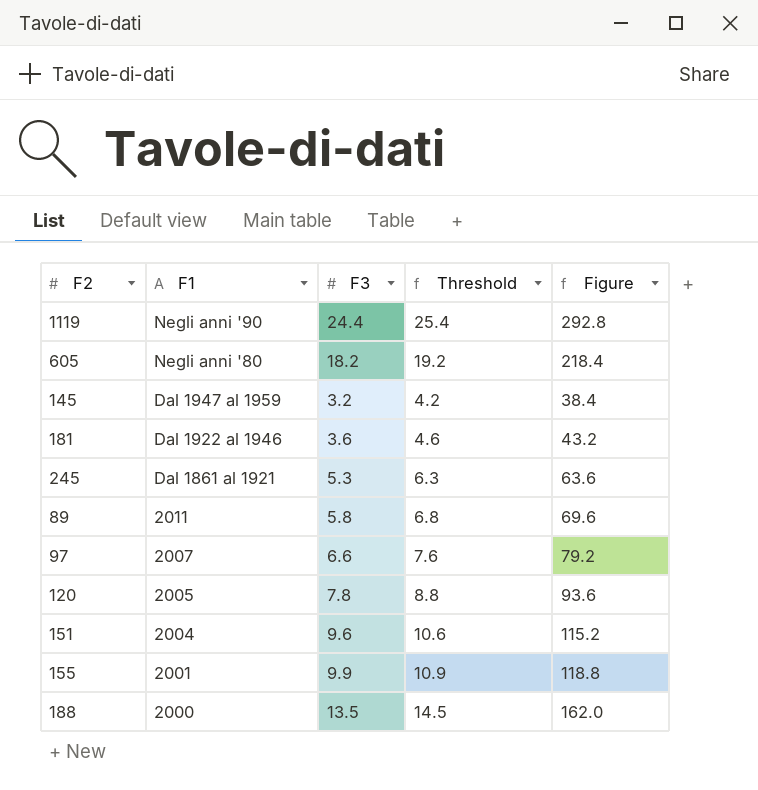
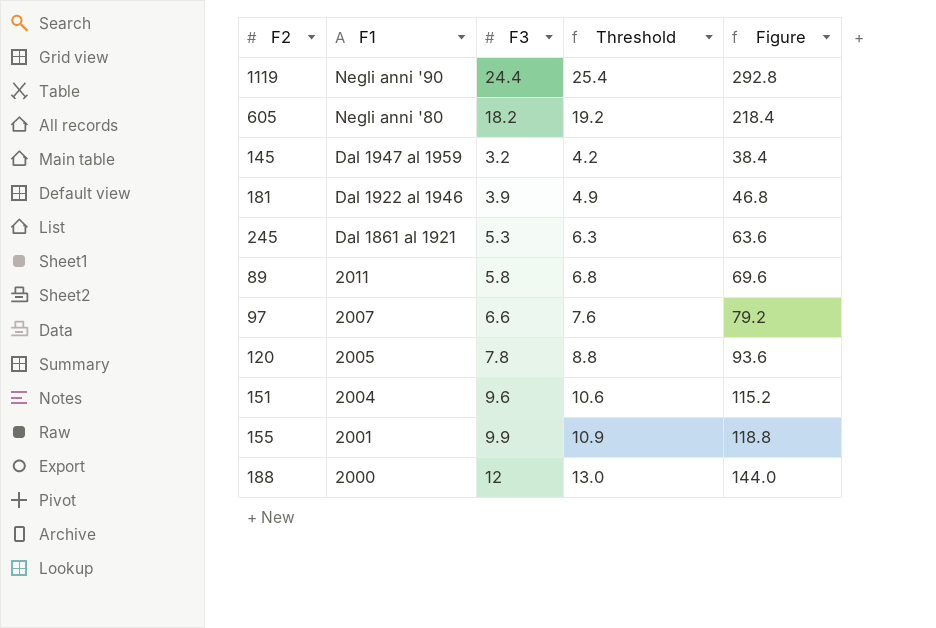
181 | F3: 3.6 -> 3.9
181 | Threshold: 4.6 -> 4.9
181 | Figure: 43.2 -> 46.8
188 | F3: 13.5 -> 12
188 | Threshold: 14.5 -> 13.0
188 | Figure: 162.0 -> 144.0

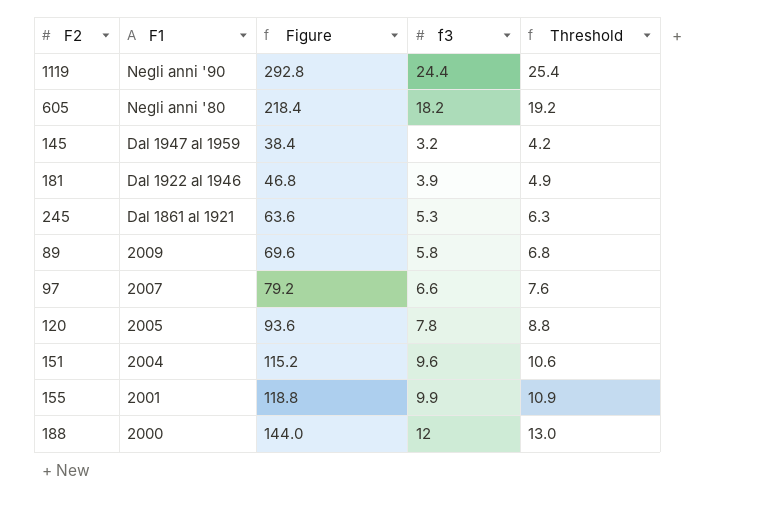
column Figure | position: 5 -> 3
column name: F3 -> f3
89 | F1: 2011 -> 2009

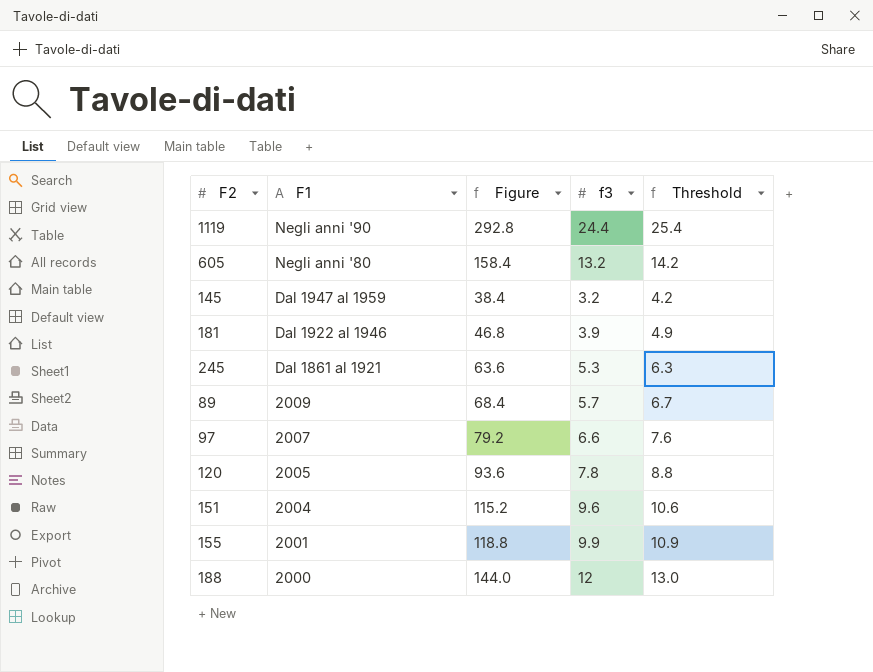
605 | Figure: 218.4 -> 158.4
605 | f3: 18.2 -> 13.2
605 | Threshold: 19.2 -> 14.2
89 | Figure: 69.6 -> 68.4
89 | f3: 5.8 -> 5.7
89 | Threshold: 6.8 -> 6.7

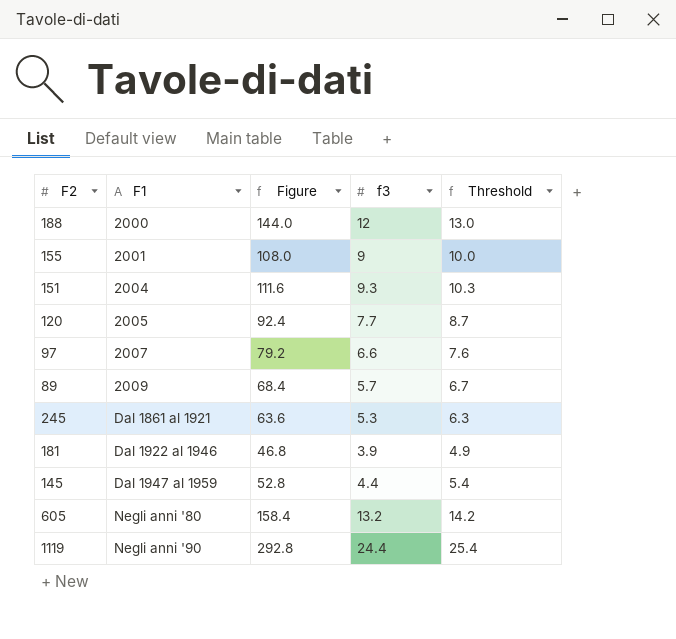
row order: F1 descending -> F1 ascending
155 | Figure: 118.8 -> 108.0
155 | f3: 9.9 -> 9
155 | Threshold: 10.9 -> 10.0
151 | Figure: 115.2 -> 111.6
151 | f3: 9.6 -> 9.3
151 | Threshold: 10.6 -> 10.3
120 | Figure: 93.6 -> 92.4
120 | f3: 7.8 -> 7.7
120 | Threshold: 8.8 -> 8.7
145 | Figure: 38.4 -> 52.8
145 | f3: 3.2 -> 4.4
145 | Threshold: 4.2 -> 5.4

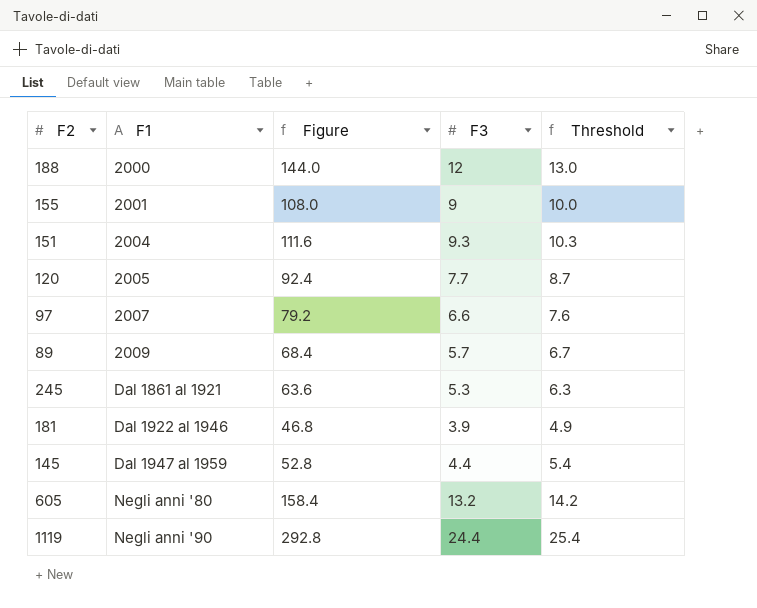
column name: f3 -> F3

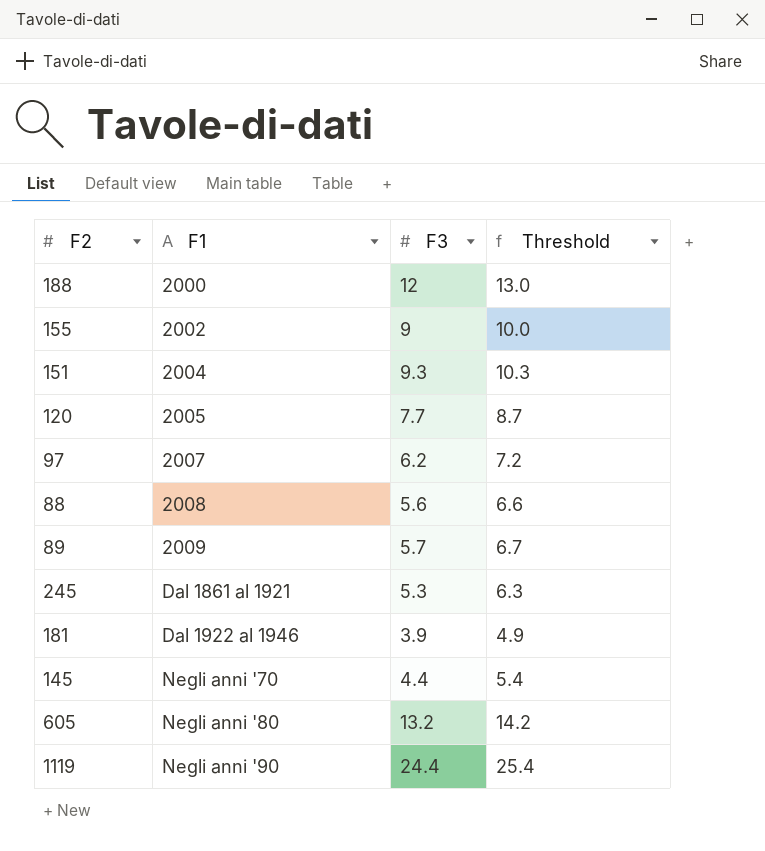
column Figure | formula: [F3] * 12 -> none
155 | F1: 2001 -> 2002
97 | F3: 6.6 -> 6.2
97 | Threshold: 7.6 -> 7.2
row 88: none -> 2008 | 5.6 | 6.6
145 | F1: Dal 1947 al 1959 -> Negli anni '70

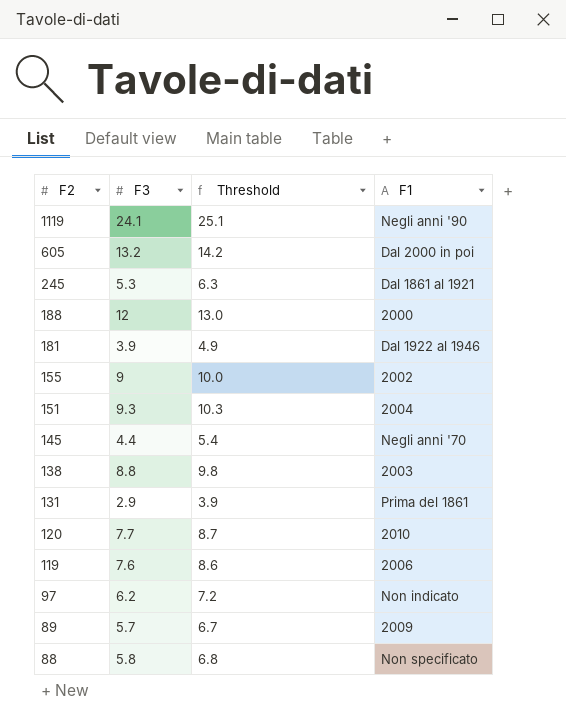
row order: F1 ascending -> F2 descending
column F1 | position: 2 -> 4
1119 | F3: 24.4 -> 24.1
1119 | Threshold: 25.4 -> 25.1
605 | F1: Negli anni '80 -> Dal 2000 in poi
row 138: none -> 8.8 | 9.8 | 2003
row 131: none -> 2.9 | 3.9 | Prima del 1861
120 | F1: 2005 -> 2010
row 119: none -> 7.6 | 8.6 | 2006
97 | F1: 2007 -> Non indicato
88 | F3: 5.6 -> 5.8
88 | Threshold: 6.6 -> 6.8
88 | F1: 2008 -> Non specificato

